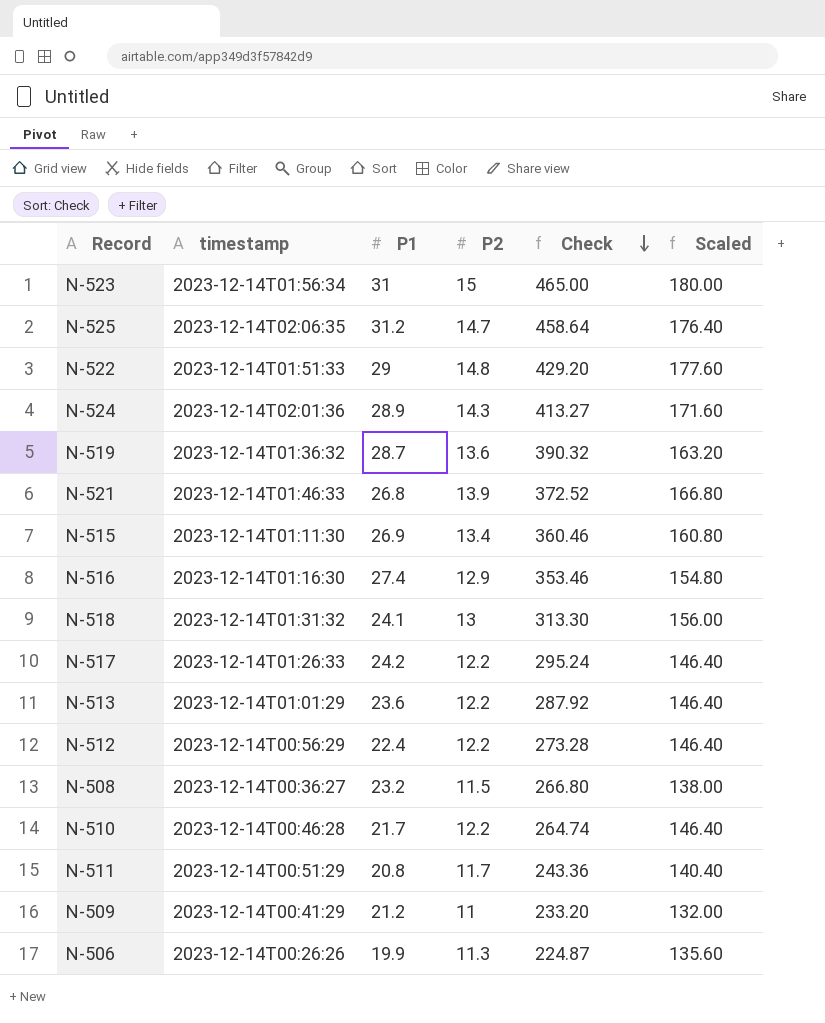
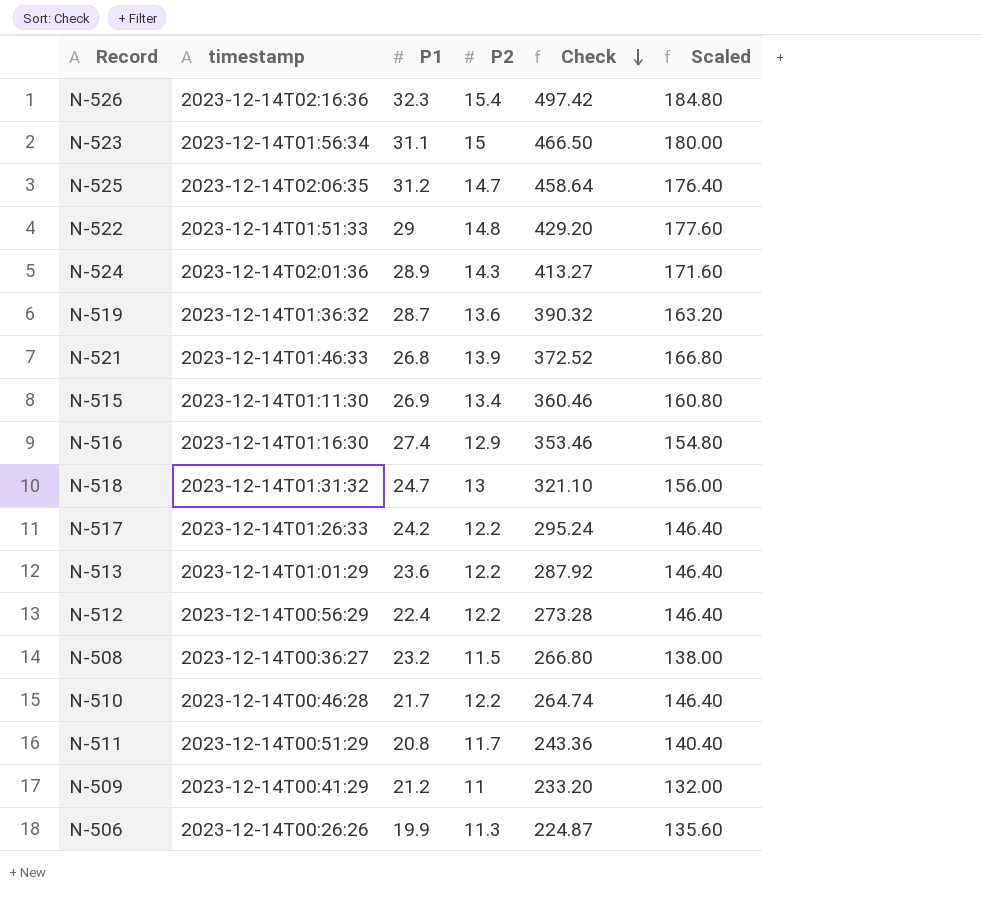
row N-526: none -> 2023-12-14T02:16:36 | 32.3 | 15.4 | 497.42 | 184.80
N-523 | P1: 31 -> 31.1
N-523 | Check: 465.00 -> 466.50
N-518 | P1: 24.1 -> 24.7
N-518 | Check: 313.30 -> 321.10

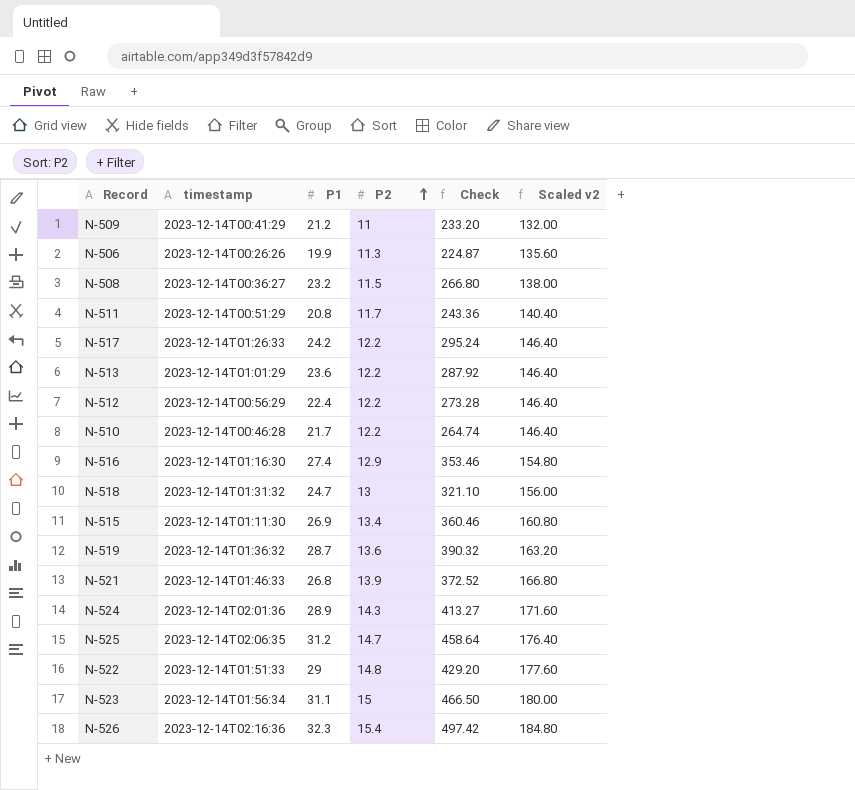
row order: Check descending -> P2 ascending
column name: Scaled -> Scaled v2

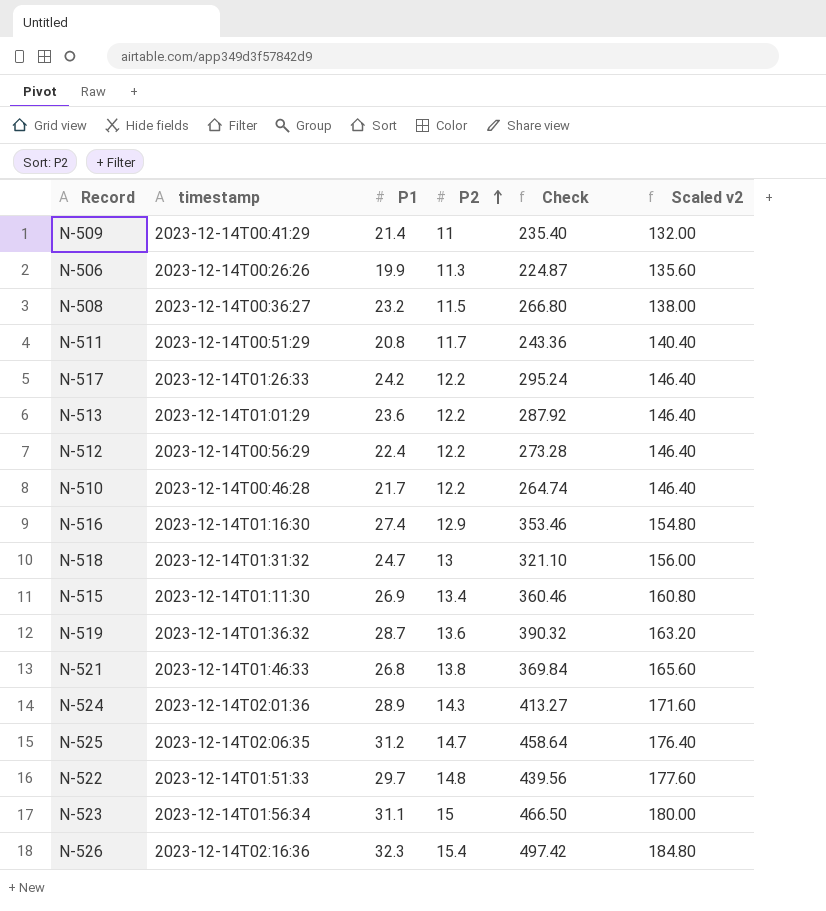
N-509 | P1: 21.2 -> 21.4
N-509 | Check: 233.20 -> 235.40
N-521 | P2: 13.9 -> 13.8
N-521 | Check: 372.52 -> 369.84
N-521 | Scaled v2: 166.80 -> 165.60
N-522 | P1: 29 -> 29.7
N-522 | Check: 429.20 -> 439.56

